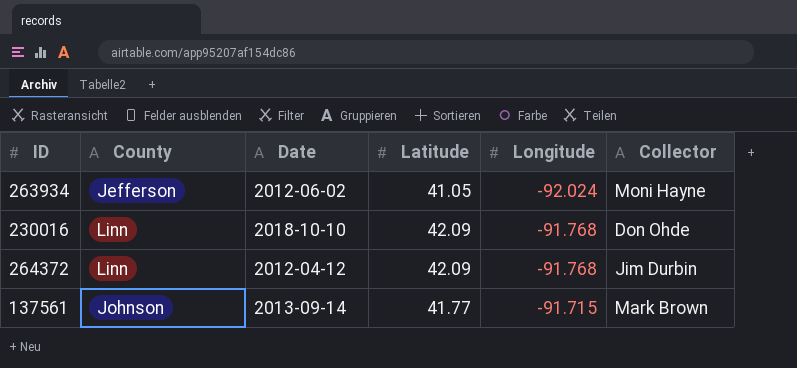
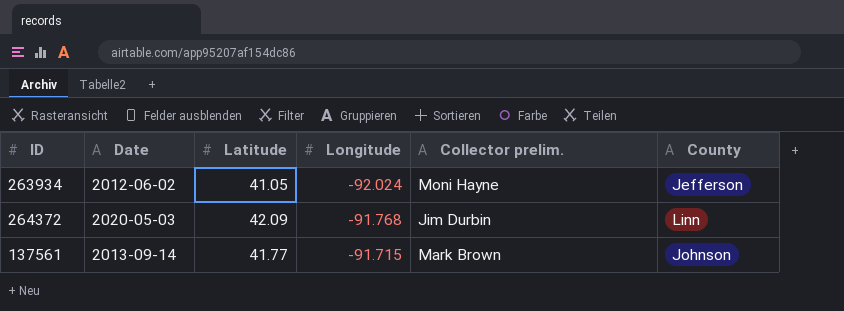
column name: Collector -> Collector prelim.
column County | position: 2 -> 6
row 230016: Linn | 2018-10-10 | 42.09 | -91.768 | Don Ohde -> none
264372 | Date: 2012-04-12 -> 2020-05-03

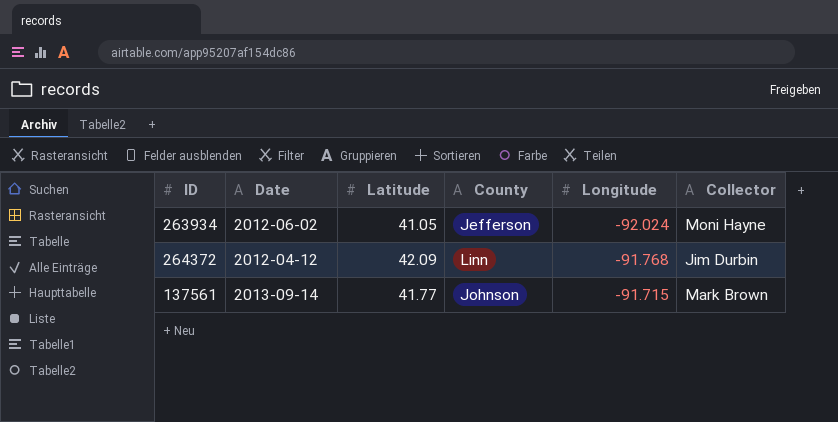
column County | position: 6 -> 4
column name: Collector prelim. -> Collector
264372 | Date: 2020-05-03 -> 2012-04-12

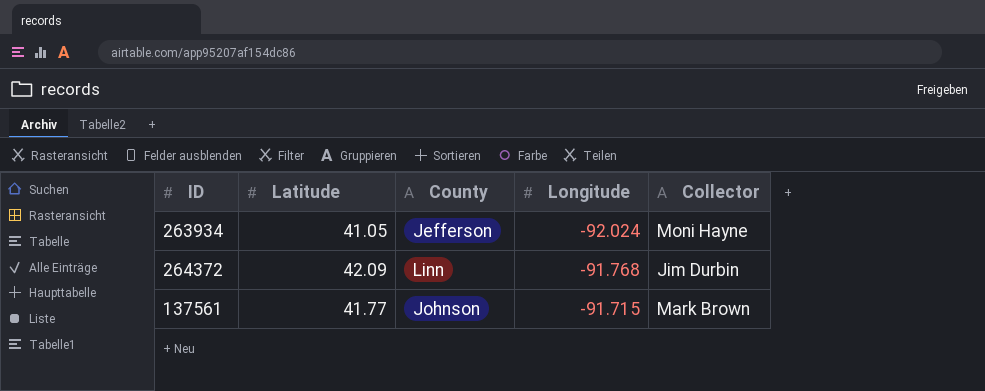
column Date | position: 2 -> none

